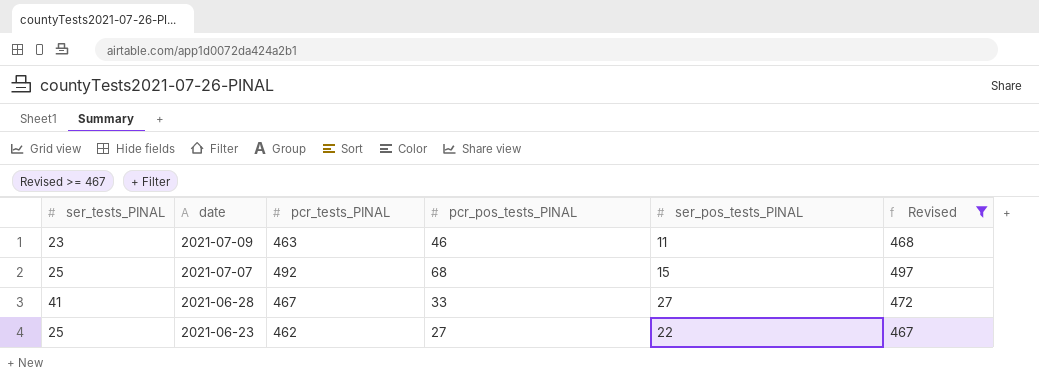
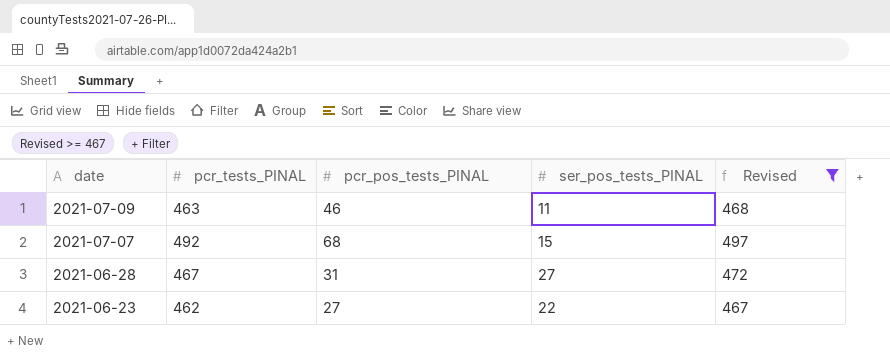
column ser_tests_PINAL | position: 1 -> none
2021-06-28 | pcr_pos_tests_PINAL: 33 -> 31

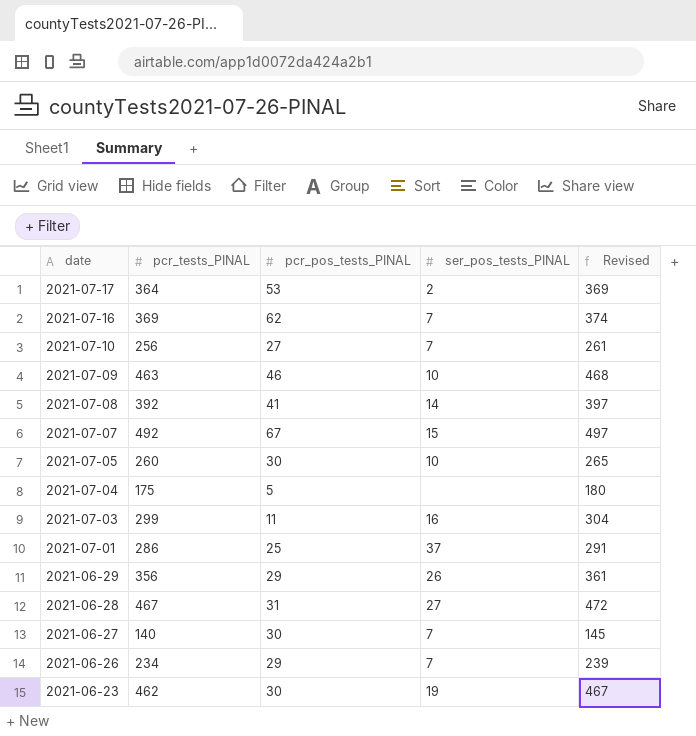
filter: Revised >= 467 -> none
2021-07-09 | ser_pos_tests_PINAL: 11 -> 10
2021-07-07 | pcr_pos_tests_PINAL: 68 -> 67
2021-06-23 | pcr_pos_tests_PINAL: 27 -> 30
2021-06-23 | ser_pos_tests_PINAL: 22 -> 19

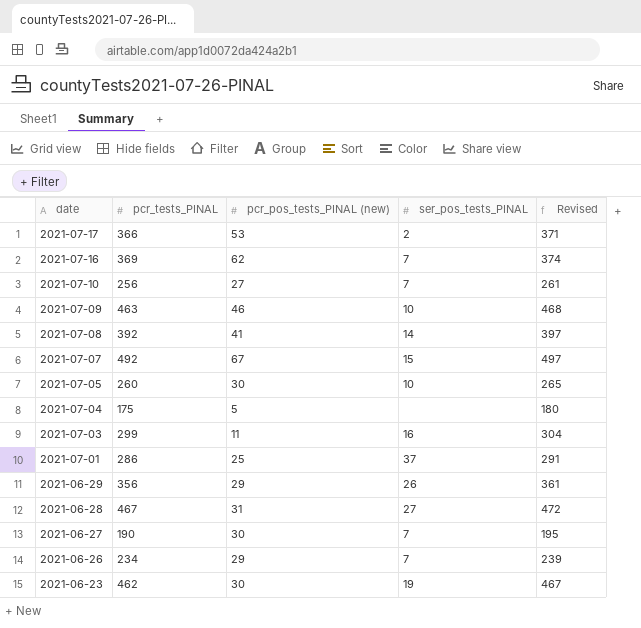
column name: pcr_pos_tests_PINAL -> pcr_pos_tests_PINAL (new)
2021-07-17 | pcr_tests_PINAL: 364 -> 366
2021-07-17 | Revised: 369 -> 371
2021-06-27 | pcr_tests_PINAL: 140 -> 190
2021-06-27 | Revised: 145 -> 195

